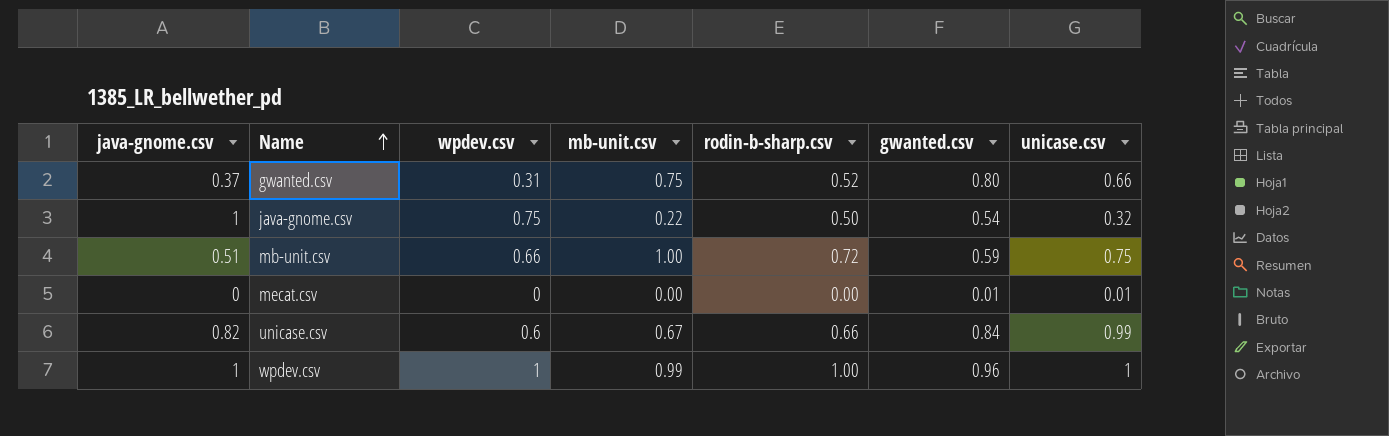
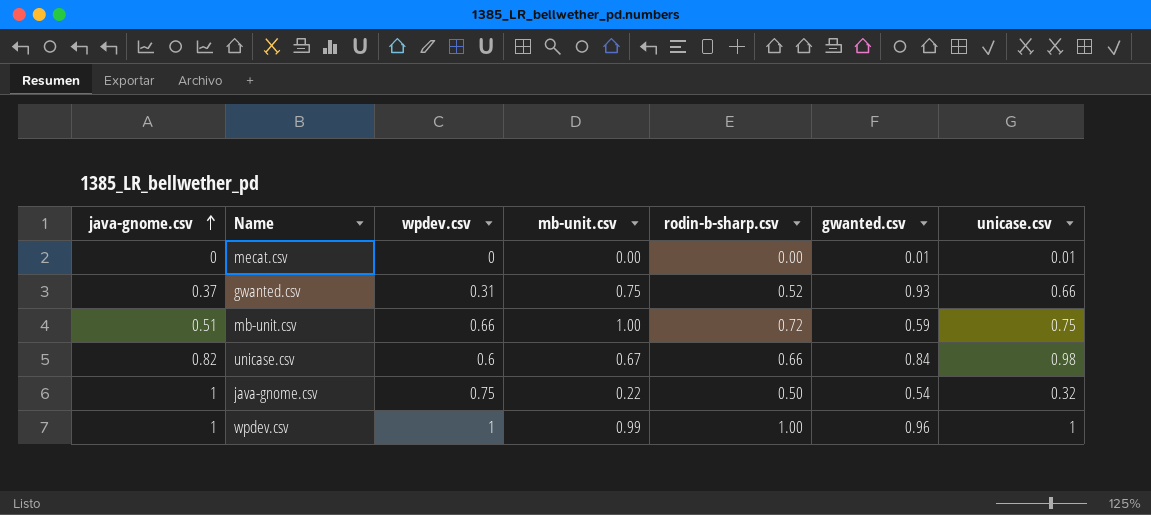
row order: Name ascending -> java-gnome.csv ascending
gwanted.csv | gwanted.csv: 0.80 -> 0.93
unicase.csv | unicase.csv: 0.99 -> 0.98

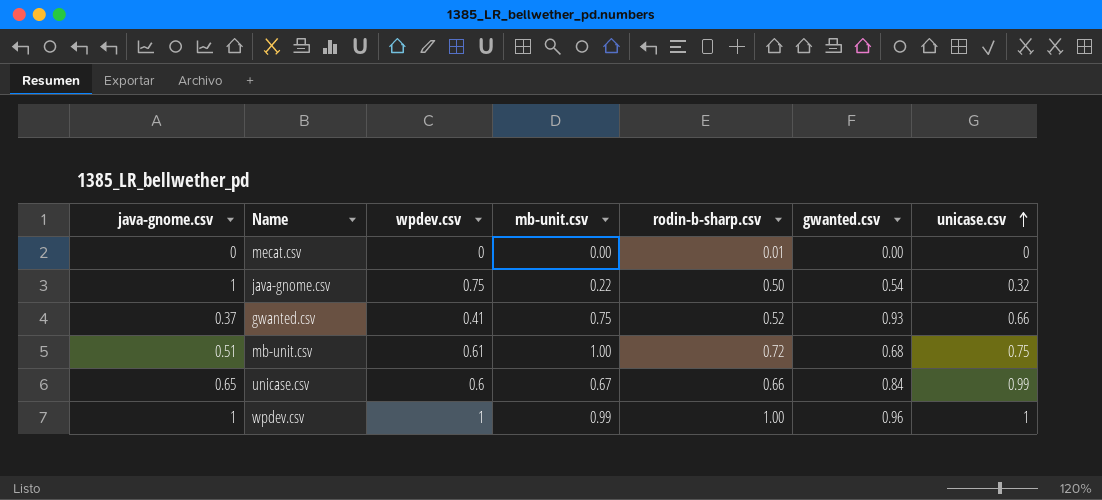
row order: java-gnome.csv ascending -> unicase.csv ascending
mecat.csv | rodin-b-sharp.csv: 0.00 -> 0.01
mecat.csv | gwanted.csv: 0.01 -> 0.00
mecat.csv | unicase.csv: 0.01 -> 0
gwanted.csv | wpdev.csv: 0.31 -> 0.41
mb-unit.csv | wpdev.csv: 0.66 -> 0.61
mb-unit.csv | gwanted.csv: 0.59 -> 0.68
unicase.csv | java-gnome.csv: 0.82 -> 0.65
unicase.csv | unicase.csv: 0.98 -> 0.99

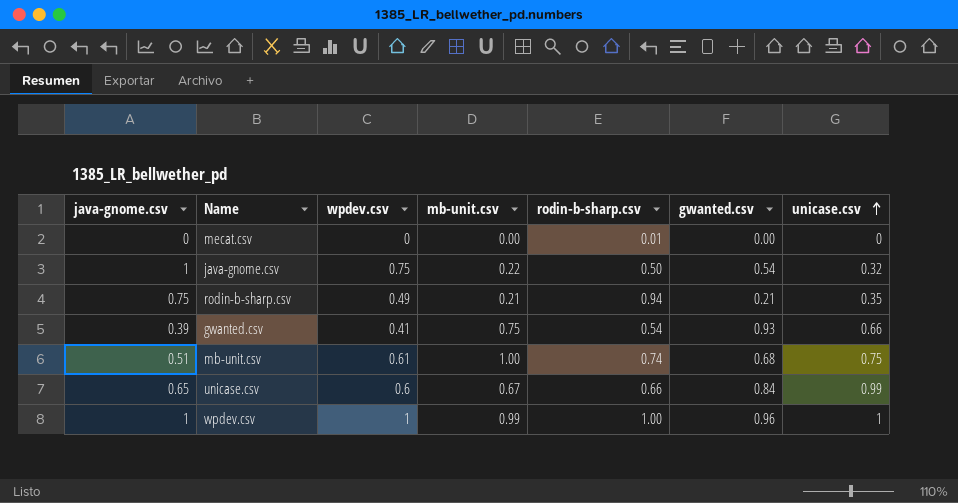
row rodin-b-sharp.csv: none -> 0.75 | 0.49 | 0.21 | 0.94 | 0.21 | 0.35
gwanted.csv | java-gnome.csv: 0.37 -> 0.39
gwanted.csv | rodin-b-sharp.csv: 0.52 -> 0.54
mb-unit.csv | rodin-b-sharp.csv: 0.72 -> 0.74

